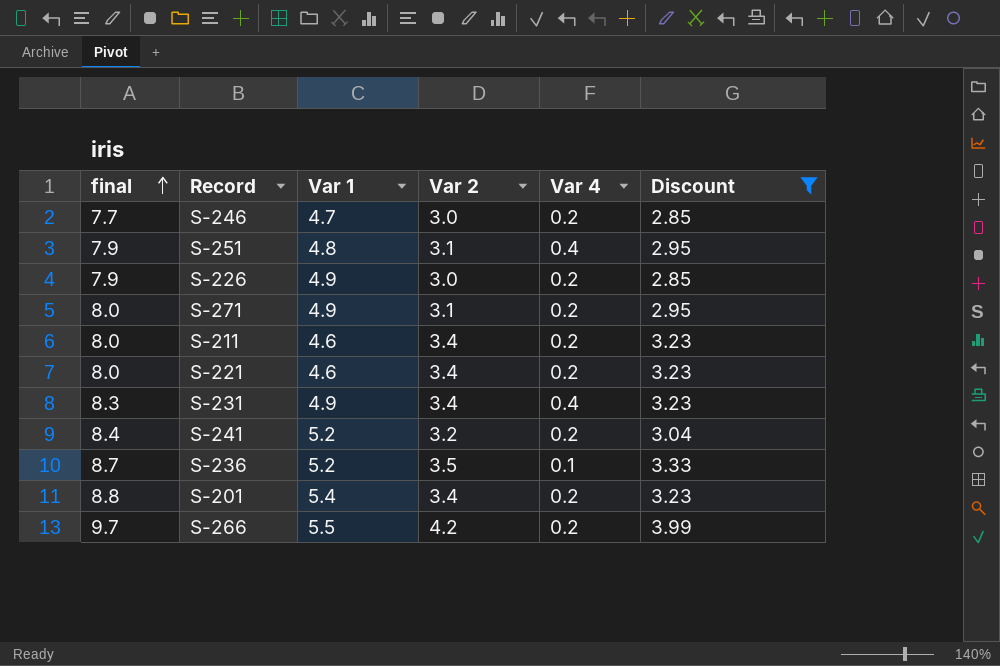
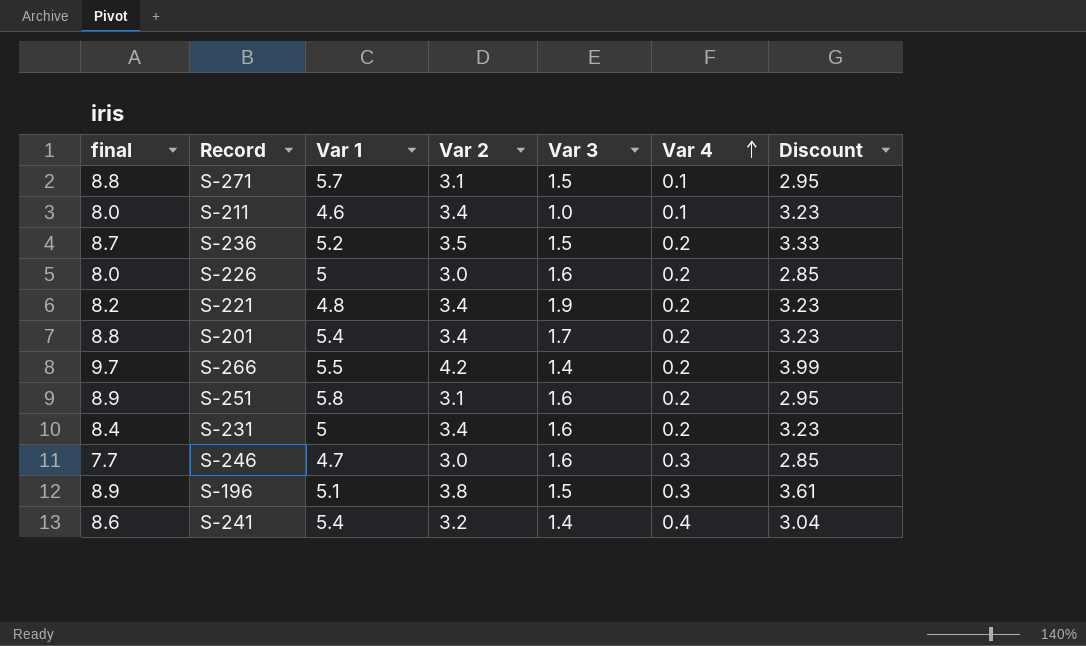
filter: Discount != 3.61 -> none
row order: final ascending -> Var 4 ascending
column Var 3 | position: none -> 5
S-271 | final: 8.0 -> 8.8
S-271 | Var 1: 4.9 -> 5.7
S-271 | Var 4: 0.2 -> 0.1
S-211 | Var 4: 0.2 -> 0.1
S-236 | Var 4: 0.1 -> 0.2
S-226 | final: 7.9 -> 8.0
S-226 | Var 1: 4.9 -> 5
S-221 | final: 8.0 -> 8.2
S-221 | Var 1: 4.6 -> 4.8
S-251 | final: 7.9 -> 8.9
S-251 | Var 1: 4.8 -> 5.8
S-251 | Var 4: 0.4 -> 0.2
S-231 | final: 8.3 -> 8.4
S-231 | Var 1: 4.9 -> 5
S-231 | Var 4: 0.4 -> 0.2
S-246 | Var 4: 0.2 -> 0.3
S-241 | final: 8.4 -> 8.6
S-241 | Var 1: 5.2 -> 5.4
S-241 | Var 4: 0.2 -> 0.4

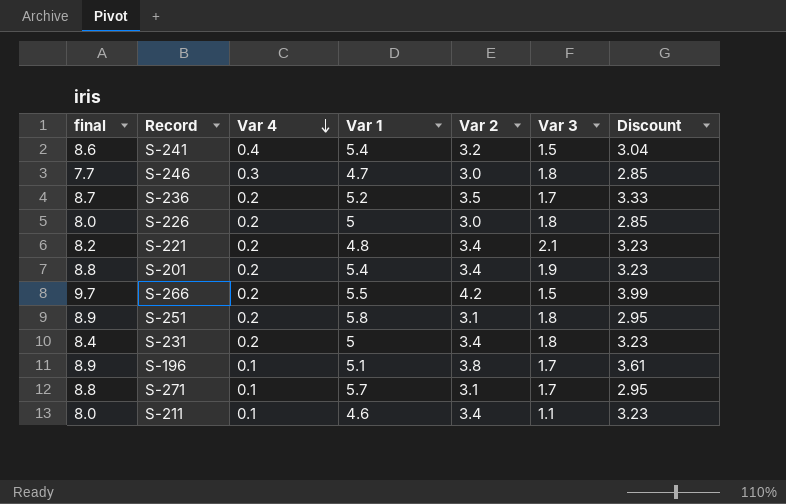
row order: Var 4 ascending -> Var 4 descending
column Var 4 | position: 6 -> 3
S-241 | Var 3: 1.4 -> 1.5
S-246 | Var 3: 1.6 -> 1.8
S-236 | Var 3: 1.5 -> 1.7
S-226 | Var 3: 1.6 -> 1.8
S-221 | Var 3: 1.9 -> 2.1
S-201 | Var 3: 1.7 -> 1.9
S-266 | Var 3: 1.4 -> 1.5
S-251 | Var 3: 1.6 -> 1.8
S-231 | Var 3: 1.6 -> 1.8
S-196 | Var 4: 0.3 -> 0.1
S-196 | Var 3: 1.5 -> 1.7
S-271 | Var 3: 1.5 -> 1.7
S-211 | Var 3: 1.0 -> 1.1

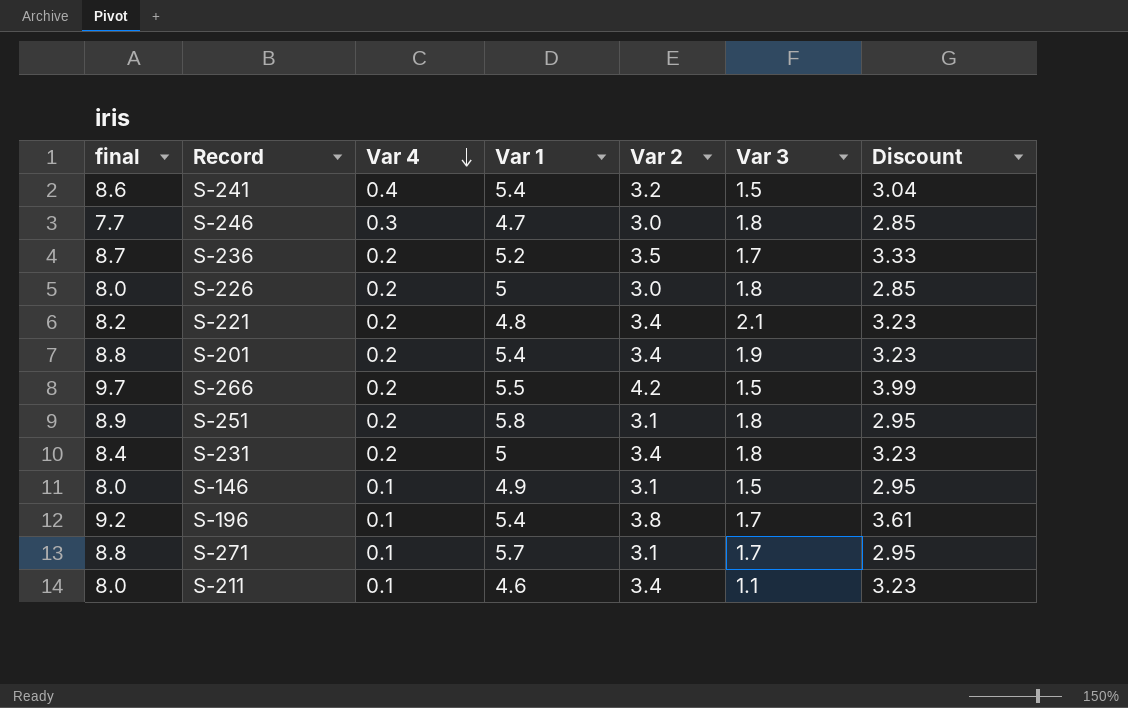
row S-146: none -> 8.0 | 0.1 | 4.9 | 3.1 | 1.5 | 2.95
S-196 | final: 8.9 -> 9.2
S-196 | Var 1: 5.1 -> 5.4

